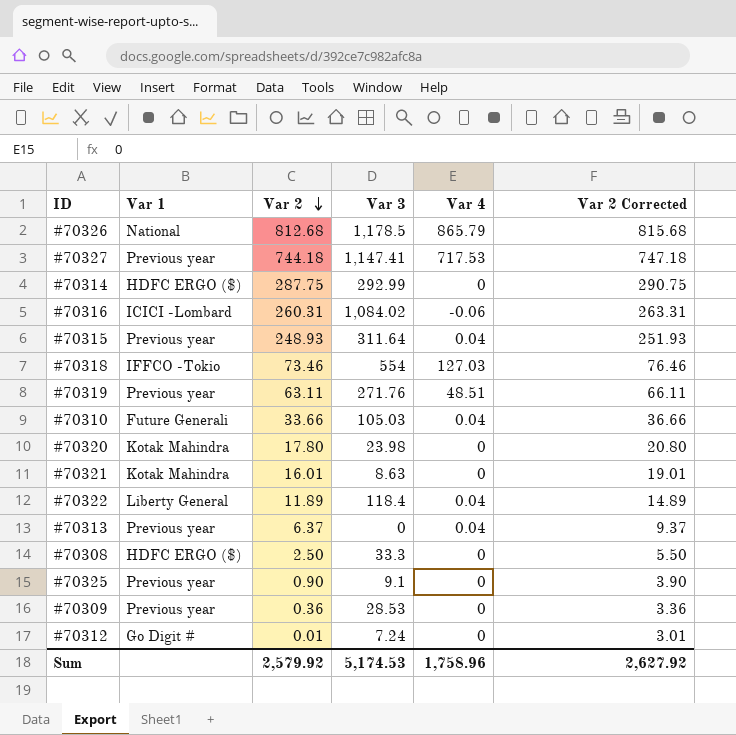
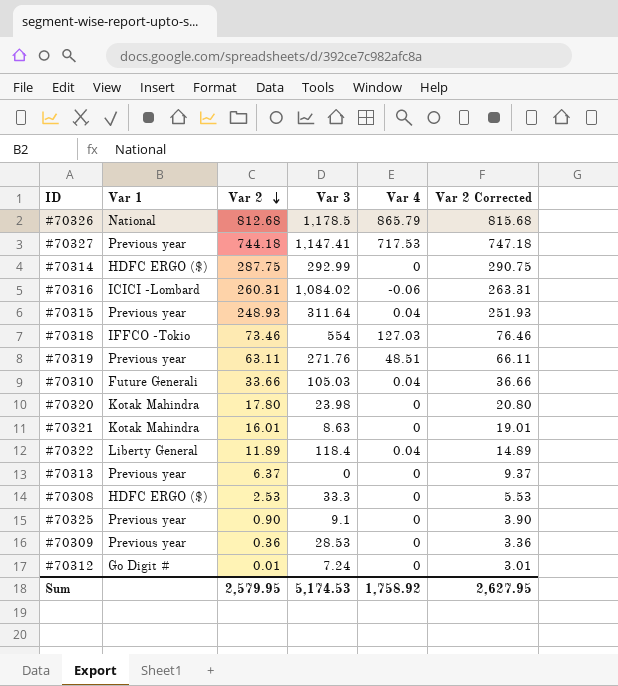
#70313 | Var 4: 0.04 -> 0
#70308 | Var 2: 2.50 -> 2.53
#70308 | Var 2 Corrected: 5.50 -> 5.53
Sum | Var 2: 2,579.92 -> 2,579.95
Sum | Var 4: 1,758.96 -> 1,758.92
Sum | Var 2 Corrected: 2,627.92 -> 2,627.95

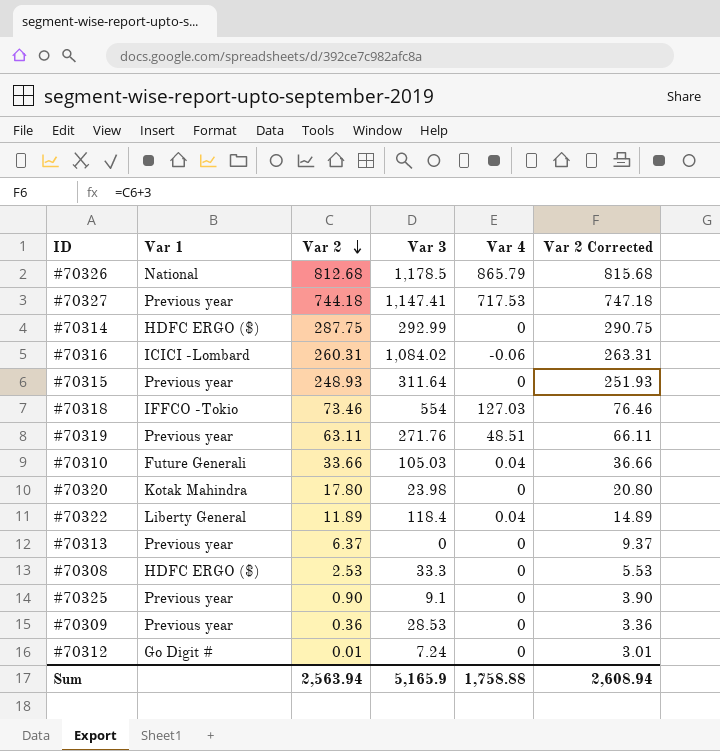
row #70321: Kotak Mahindra | 16.01 | 8.63 | 0 | 19.01 -> none
#70315 | Var 4: 0.04 -> 0
Sum | Var 2: 2,579.95 -> 2,563.94
Sum | Var 3: 5,174.53 -> 5,165.9
Sum | Var 4: 1,758.92 -> 1,758.88
Sum | Var 2 Corrected: 2,627.95 -> 2,608.94

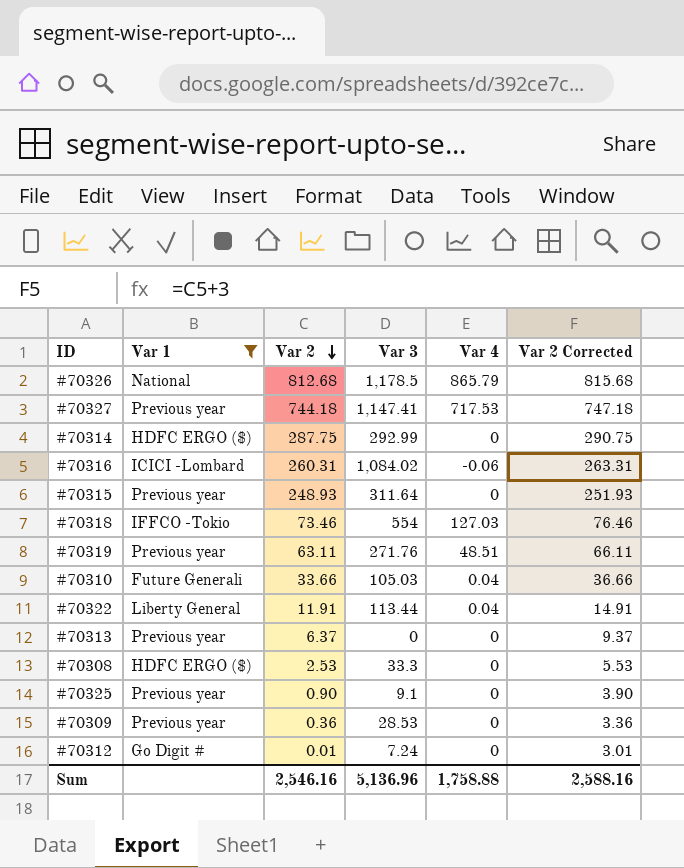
filter: none -> Var 1 != Kotak Mahindra
#70322 | Var 2: 11.89 -> 11.91
#70322 | Var 3: 118.4 -> 113.44
#70322 | Var 2 Corrected: 14.89 -> 14.91
Sum | Var 2: 2,563.94 -> 2,546.16
Sum | Var 3: 5,165.9 -> 5,136.96
Sum | Var 2 Corrected: 2,608.94 -> 2,588.16

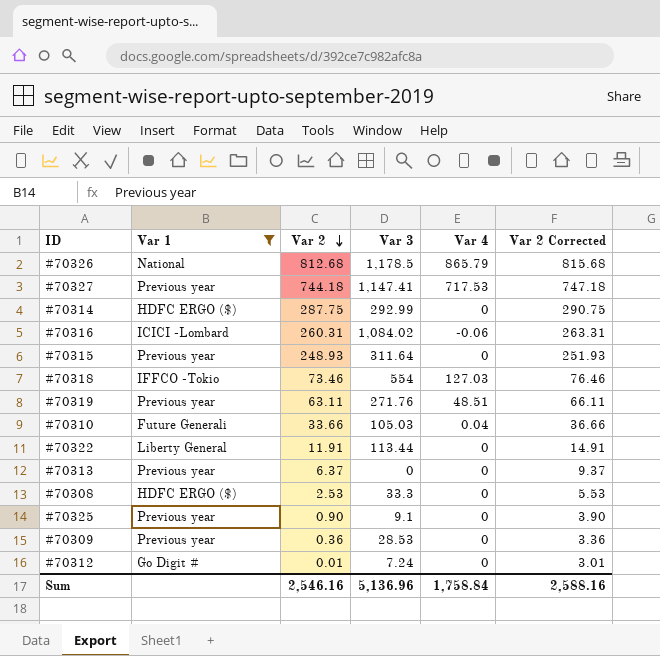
#70322 | Var 4: 0.04 -> 0
Sum | Var 4: 1,758.88 -> 1,758.84

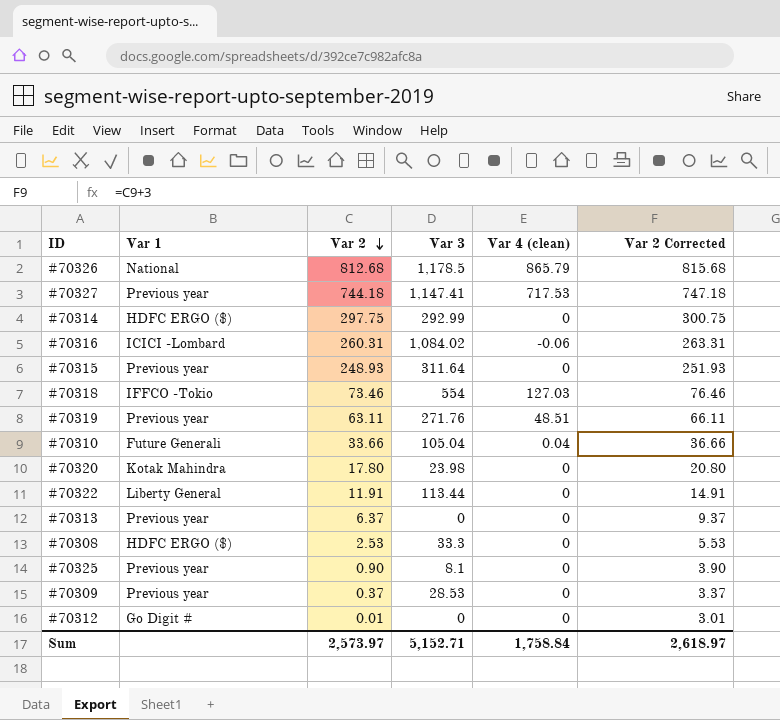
filter: Var 1 != Kotak Mahindra -> none
column name: Var 4 -> Var 4 (clean)
#70314 | Var 2: 287.75 -> 297.75
#70314 | Var 2 Corrected: 290.75 -> 300.75
#70310 | Var 3: 105.03 -> 105.04
#70325 | Var 3: 9.1 -> 8.1
#70309 | Var 2: 0.36 -> 0.37
#70309 | Var 2 Corrected: 3.36 -> 3.37
#70312 | Var 3: 7.24 -> 0
Sum | Var 2: 2,546.16 -> 2,573.97
Sum | Var 3: 5,136.96 -> 5,152.71
Sum | Var 2 Corrected: 2,588.16 -> 2,618.97

